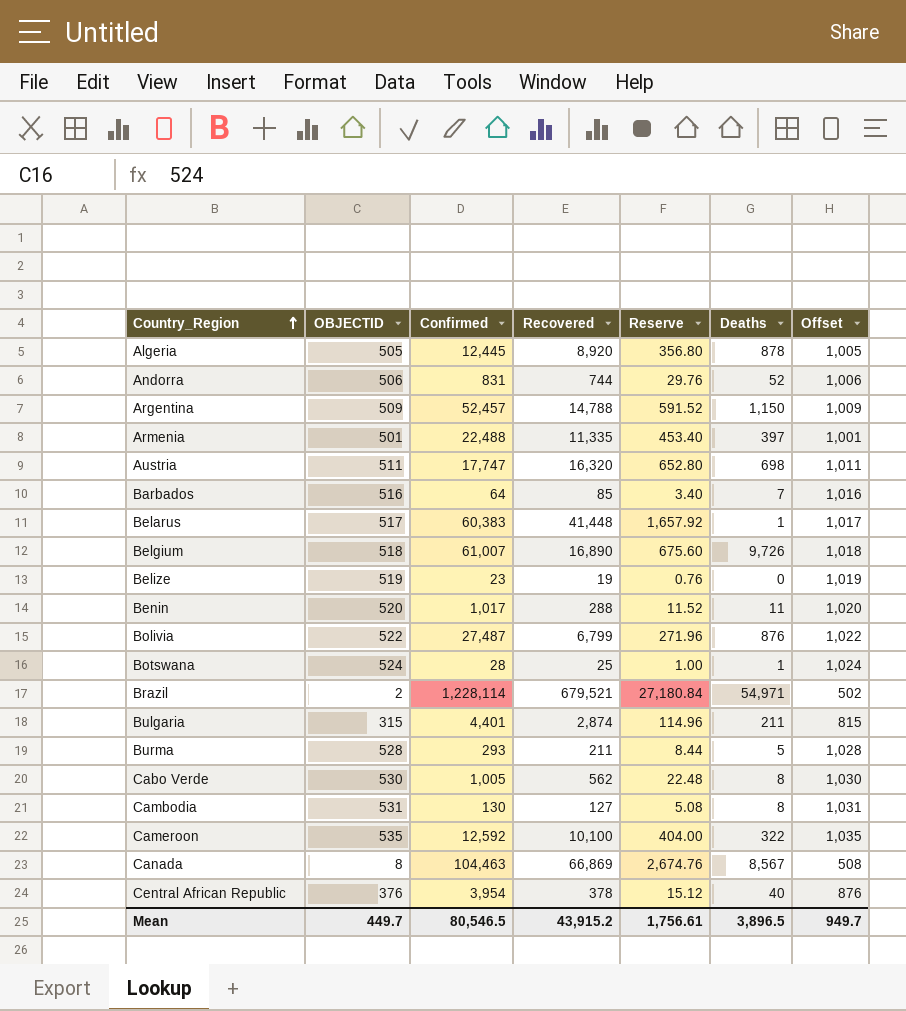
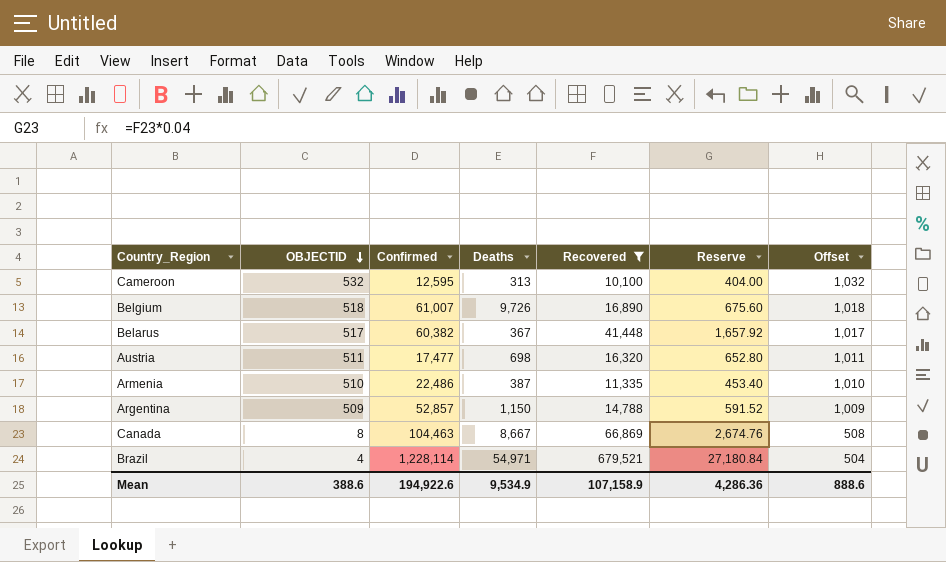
filter: none -> Recovered >= 10,100
row order: Country_Region ascending -> OBJECTID descending
column Deaths | position: 6 -> 4
Cameroon | OBJECTID: 535 -> 532
Cameroon | Confirmed: 12,592 -> 12,595
Cameroon | Deaths: 322 -> 313
Cameroon | Offset: 1,035 -> 1,032
Belarus | Confirmed: 60,383 -> 60,382
Belarus | Deaths: 1 -> 367
Austria | Confirmed: 17,747 -> 17,477
Armenia | OBJECTID: 501 -> 510
Armenia | Confirmed: 22,488 -> 22,486
Armenia | Deaths: 397 -> 387
Armenia | Offset: 1,001 -> 1,010
Argentina | Confirmed: 52,457 -> 52,857
Canada | Deaths: 8,567 -> 8,667
Brazil | OBJECTID: 2 -> 4
Brazil | Offset: 502 -> 504
Mean | OBJECTID: 449.7 -> 388.6
Mean | Confirmed: 80,546.5 -> 194,922.6
Mean | Deaths: 3,896.5 -> 9,534.9
Mean | Recovered: 43,915.2 -> 107,158.9
Mean | Reserve: 1,756.61 -> 4,286.36
Mean | Offset: 949.7 -> 888.6

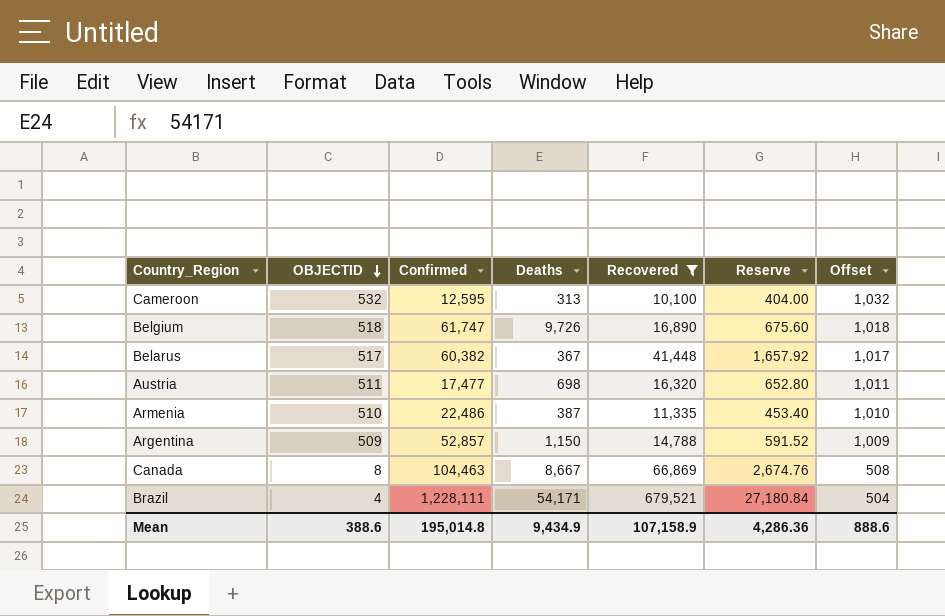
Belgium | Confirmed: 61,007 -> 61,747
Brazil | Confirmed: 1,228,114 -> 1,228,111
Brazil | Deaths: 54,971 -> 54,171
Mean | Confirmed: 194,922.6 -> 195,014.8
Mean | Deaths: 9,534.9 -> 9,434.9

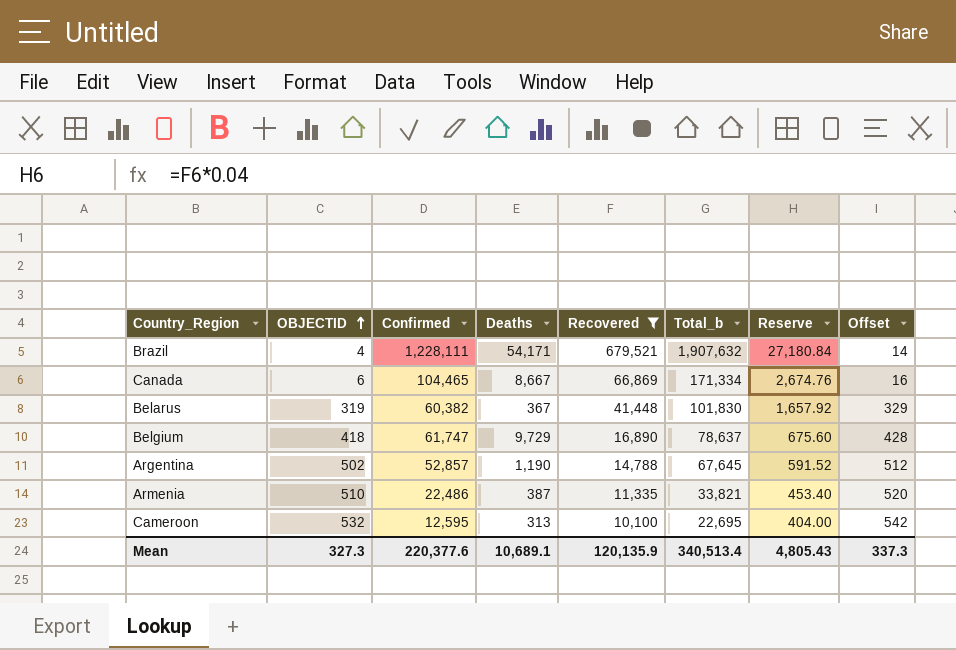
row order: OBJECTID descending -> OBJECTID ascending
column Total_b | formula: none -> [Confirmed] + [Recovered]
column Offset | formula: [OBJECTID] + 500 -> [OBJECTID] + 10
row Austria: 511 | 17,477 | 698 | 16,320 | 652.80 | 1,011 -> none
Canada | OBJECTID: 8 -> 6
Canada | Confirmed: 104,463 -> 104,465
Belarus | OBJECTID: 517 -> 319
Belgium | OBJECTID: 518 -> 418
Belgium | Deaths: 9,726 -> 9,729
Argentina | OBJECTID: 509 -> 502
Argentina | Deaths: 1,150 -> 1,190
Mean | OBJECTID: 388.6 -> 327.3
Mean | Confirmed: 195,014.8 -> 220,377.6
Mean | Deaths: 9,434.9 -> 10,689.1
Mean | Recovered: 107,158.9 -> 120,135.9
Mean | Reserve: 4,286.36 -> 4,805.43
Mean | Offset: 888.6 -> 337.3

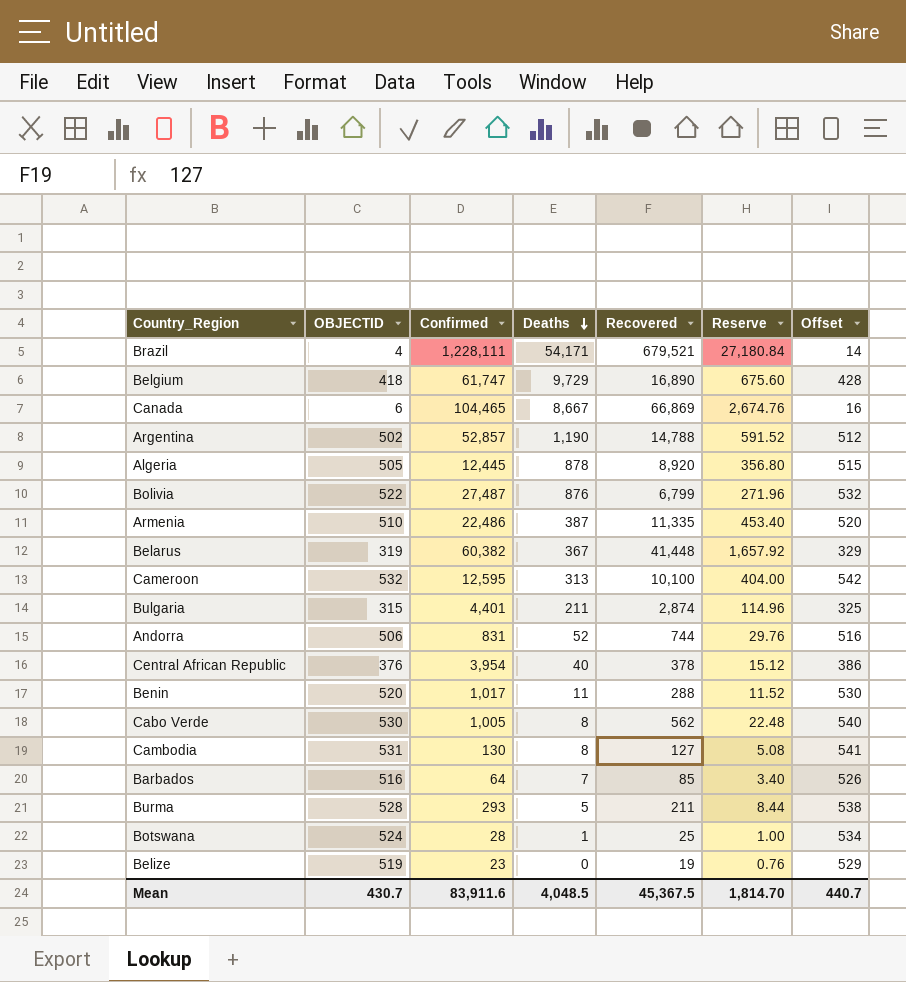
filter: Recovered >= 10,100 -> none
row order: OBJECTID ascending -> Deaths descending
column Total_b | formula: [Confirmed] + [Recovered] -> none
Mean | OBJECTID: 327.3 -> 430.7
Mean | Confirmed: 220,377.6 -> 83,911.6
Mean | Deaths: 10,689.1 -> 4,048.5
Mean | Recovered: 120,135.9 -> 45,367.5
Mean | Reserve: 4,805.43 -> 1,814.70
Mean | Offset: 337.3 -> 440.7

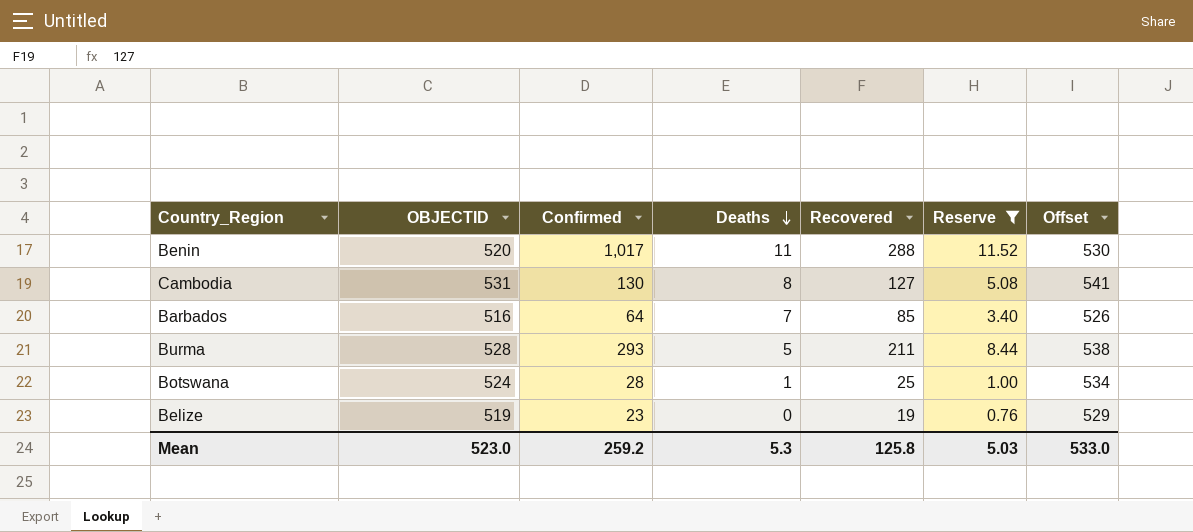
filter: none -> Reserve <= 11.52
Mean | OBJECTID: 430.7 -> 523.0
Mean | Confirmed: 83,911.6 -> 259.2
Mean | Deaths: 4,048.5 -> 5.3
Mean | Recovered: 45,367.5 -> 125.8
Mean | Reserve: 1,814.70 -> 5.03
Mean | Offset: 440.7 -> 533.0

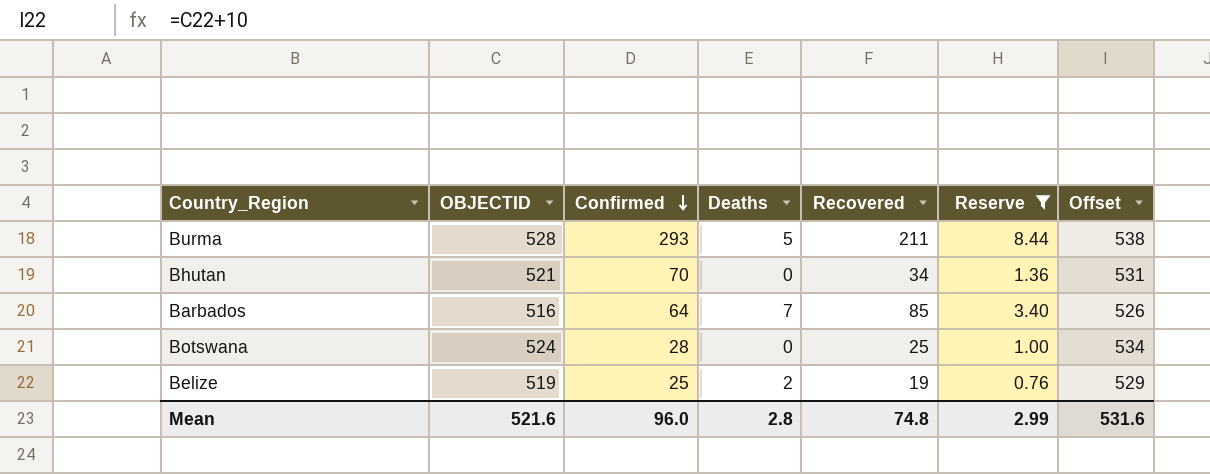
row order: Deaths descending -> Confirmed descending
row Benin: 520 | 1,017 | 11 | 288 | 11.52 | 530 -> none
row Cambodia: 531 | 130 | 8 | 127 | 5.08 | 541 -> none
row Bhutan: none -> 521 | 70 | 0 | 34 | 1.36 | 531
Botswana | Deaths: 1 -> 0
Belize | Confirmed: 23 -> 25
Belize | Deaths: 0 -> 2
Mean | OBJECTID: 523.0 -> 521.6
Mean | Confirmed: 259.2 -> 96.0
Mean | Deaths: 5.3 -> 2.8
Mean | Recovered: 125.8 -> 74.8
Mean | Reserve: 5.03 -> 2.99
Mean | Offset: 533.0 -> 531.6

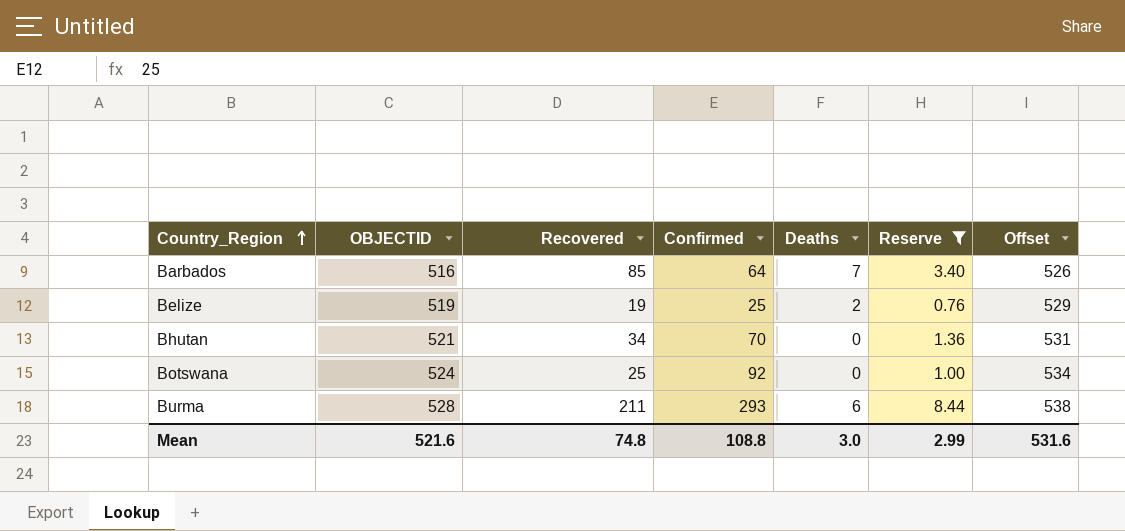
row order: Confirmed descending -> Country_Region ascending
column Recovered | position: 5 -> 3
Botswana | Confirmed: 28 -> 92
Burma | Deaths: 5 -> 6
Mean | Confirmed: 96.0 -> 108.8
Mean | Deaths: 2.8 -> 3.0

